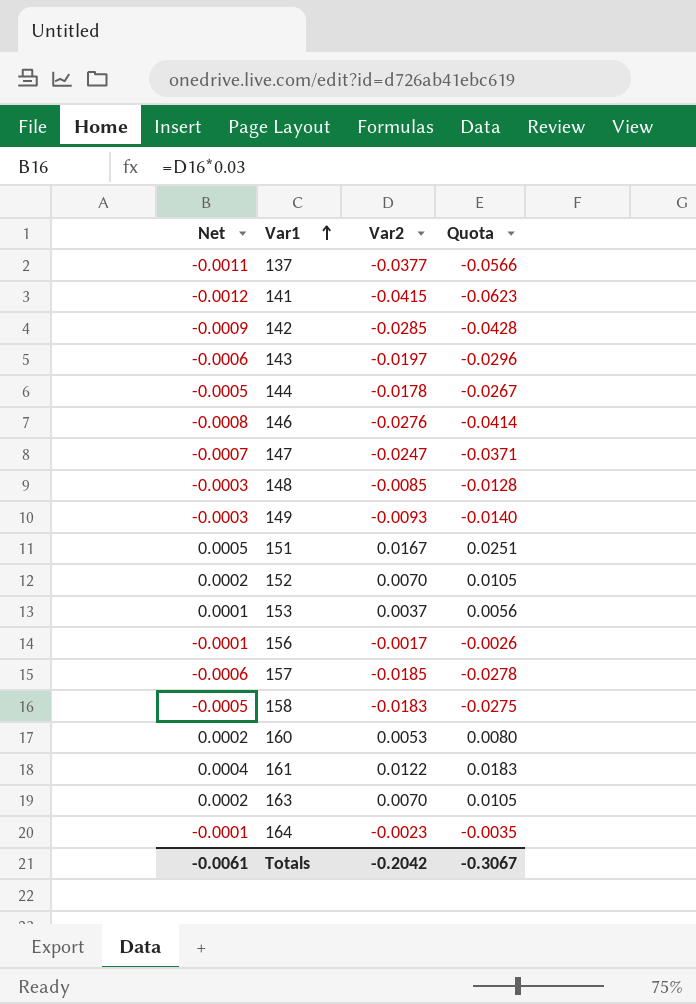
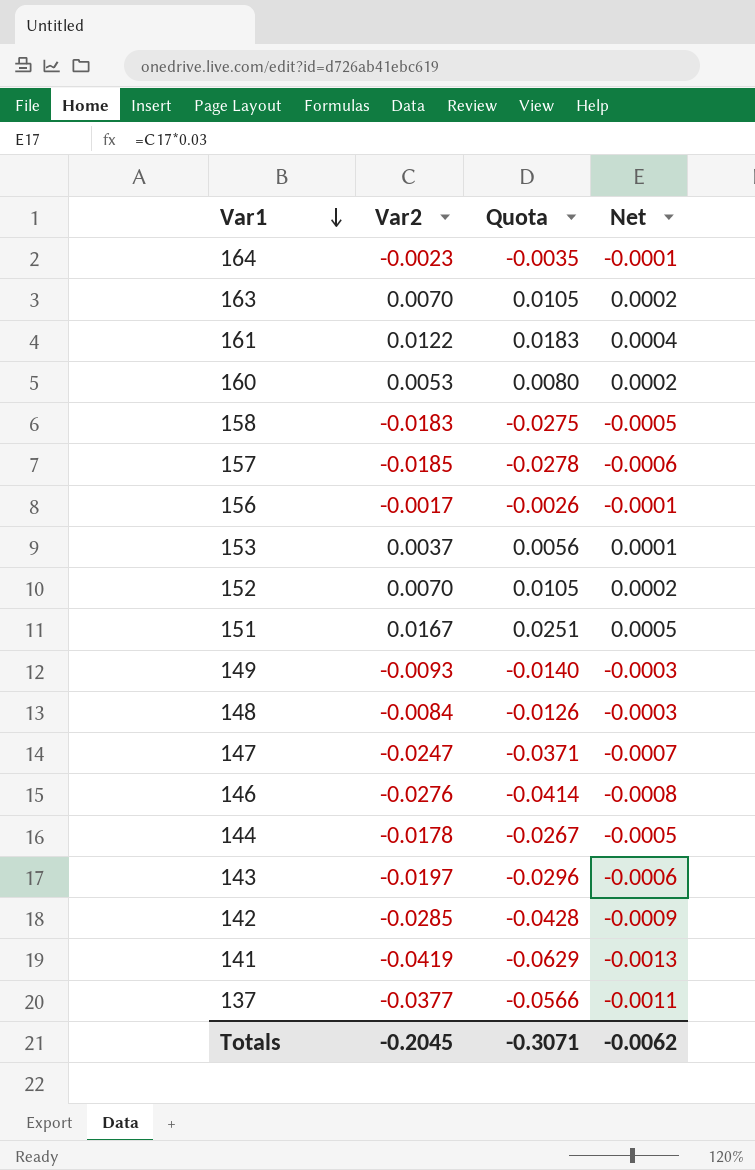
row order: Var1 ascending -> Var1 descending
column Net | position: 1 -> 4
148 | Var2: -0.0085 -> -0.0084
148 | Quota: -0.0128 -> -0.0126
141 | Var2: -0.0415 -> -0.0419
141 | Quota: -0.0623 -> -0.0629
141 | Net: -0.0012 -> -0.0013
Totals | Var2: -0.2042 -> -0.2045
Totals | Quota: -0.3067 -> -0.3071
Totals | Net: -0.0061 -> -0.0062

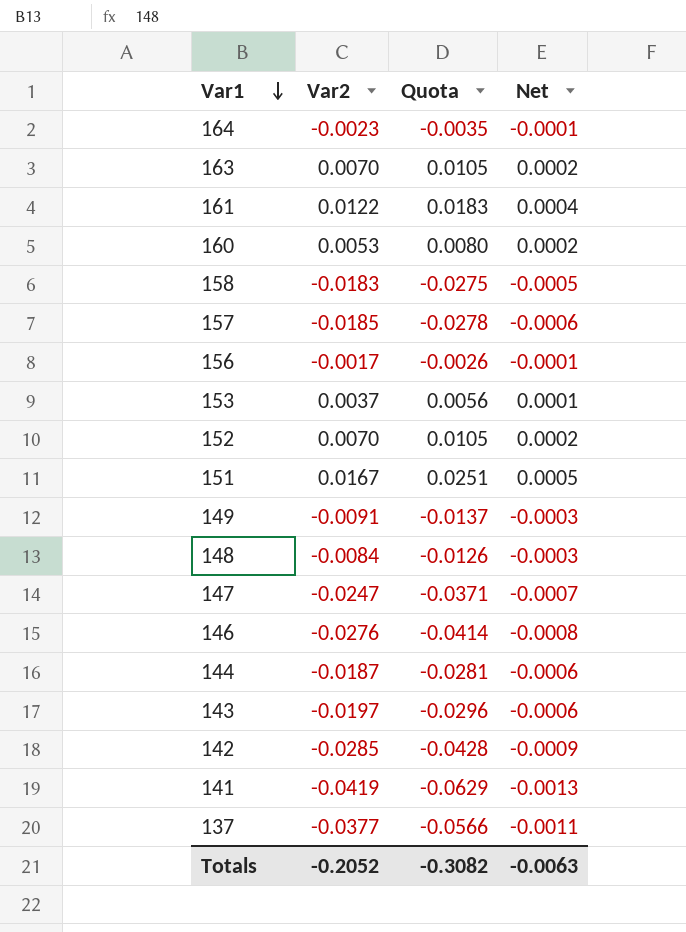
149 | Var2: -0.0093 -> -0.0091
149 | Quota: -0.0140 -> -0.0137
144 | Var2: -0.0178 -> -0.0187
144 | Quota: -0.0267 -> -0.0281
144 | Net: -0.0005 -> -0.0006
Totals | Var2: -0.2045 -> -0.2052
Totals | Quota: -0.3071 -> -0.3082
Totals | Net: -0.0062 -> -0.0063

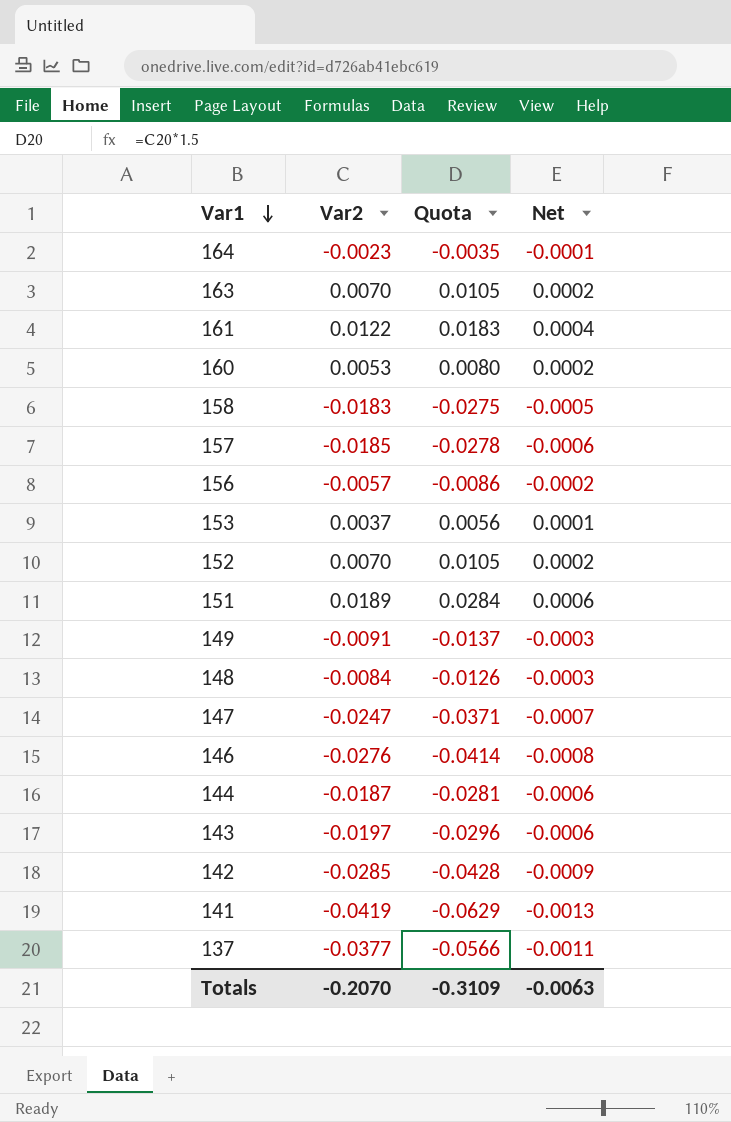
156 | Var2: -0.0017 -> -0.0057
156 | Quota: -0.0026 -> -0.0086
156 | Net: -0.0001 -> -0.0002
151 | Var2: 0.0167 -> 0.0189
151 | Quota: 0.0251 -> 0.0284
151 | Net: 0.0005 -> 0.0006
Totals | Var2: -0.2052 -> -0.2070
Totals | Quota: -0.3082 -> -0.3109

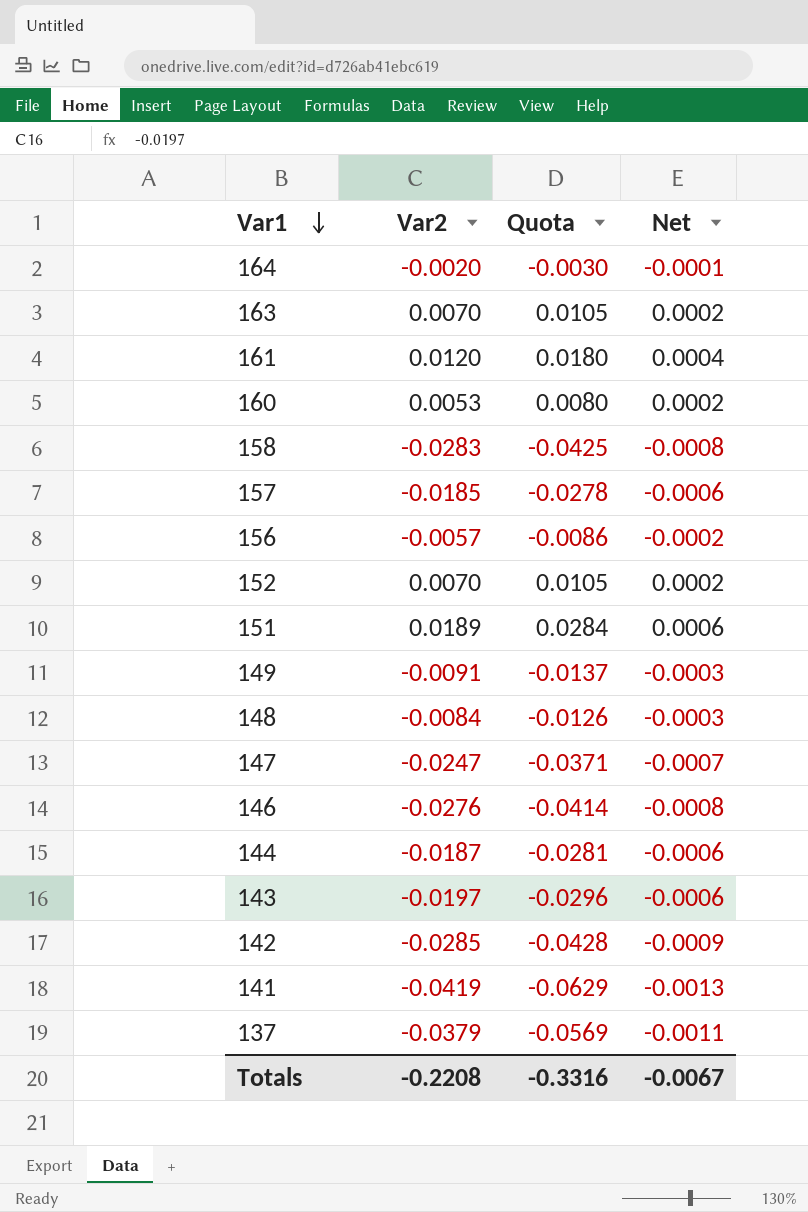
row 153: 0.0037 | 0.0056 | 0.0001 -> none
164 | Var2: -0.0023 -> -0.0020
164 | Quota: -0.0035 -> -0.0030
161 | Var2: 0.0122 -> 0.0120
161 | Quota: 0.0183 -> 0.0180
158 | Var2: -0.0183 -> -0.0283
158 | Quota: -0.0275 -> -0.0425
158 | Net: -0.0005 -> -0.0008
137 | Var2: -0.0377 -> -0.0379
137 | Quota: -0.0566 -> -0.0569
Totals | Var2: -0.2070 -> -0.2208
Totals | Quota: -0.3109 -> -0.3316
Totals | Net: -0.0063 -> -0.0067

